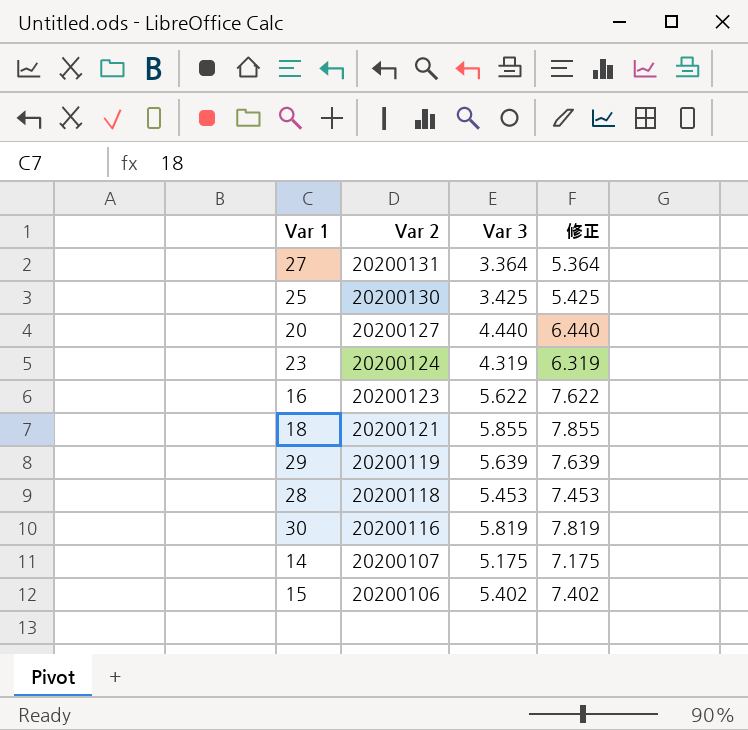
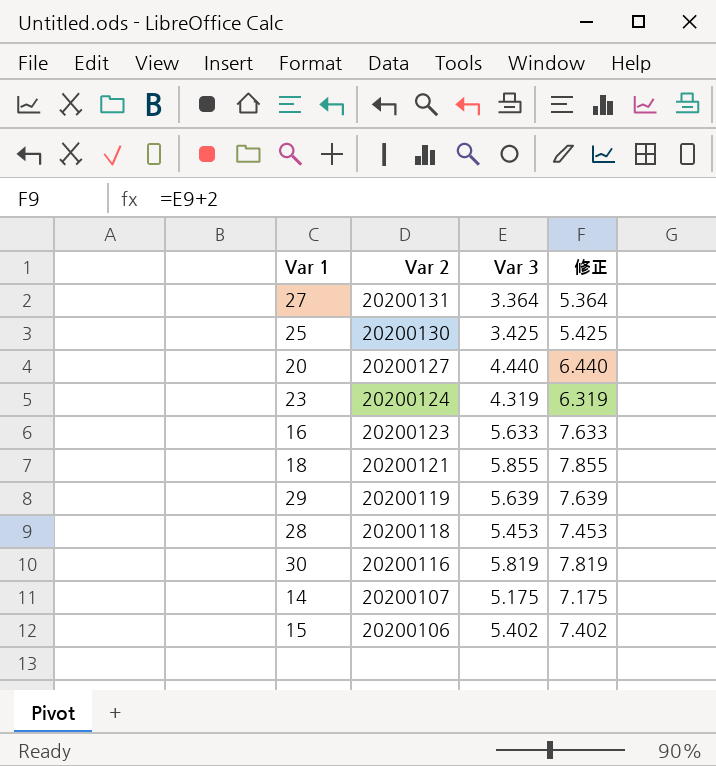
16 | Var 3: 5.622 -> 5.633
16 | 修正: 7.622 -> 7.633

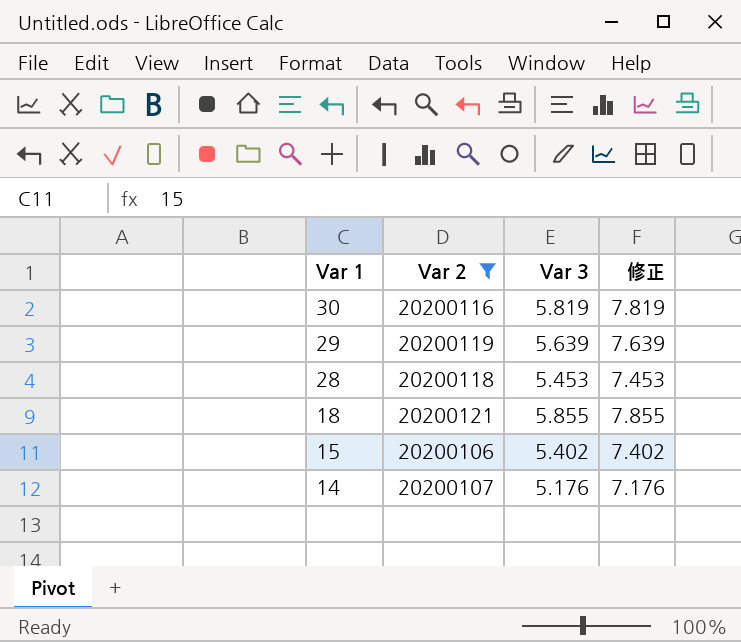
filter: none -> Var 2 <= 20200121
row order: Var 2 descending -> Var 1 descending
14 | Var 3: 5.175 -> 5.176
14 | 修正: 7.175 -> 7.176

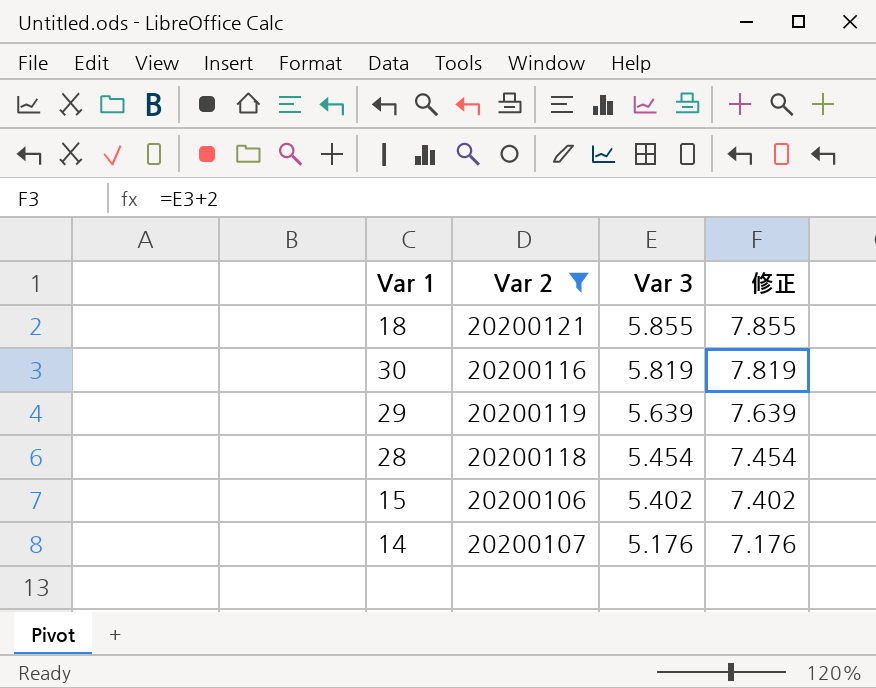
row order: Var 1 descending -> Var 3 descending
28 | Var 3: 5.453 -> 5.454
28 | 修正: 7.453 -> 7.454

